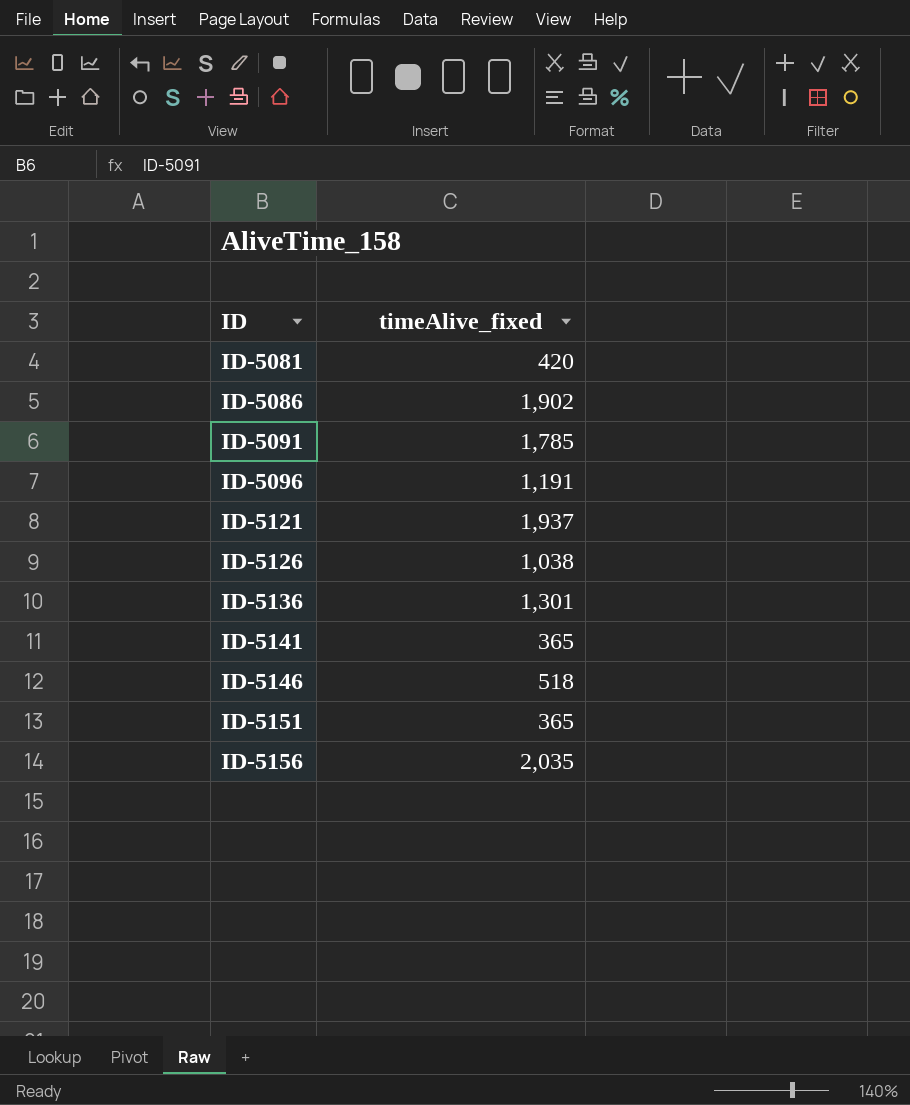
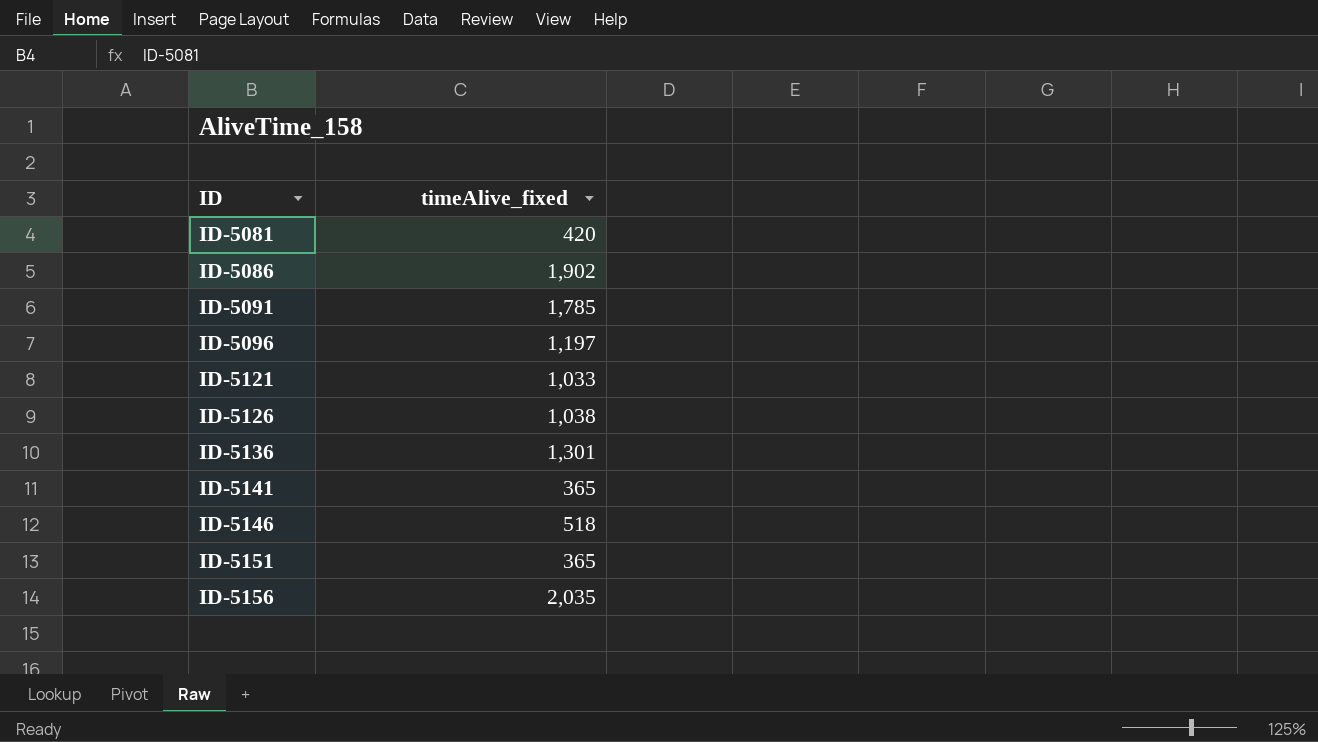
ID-5096 | timeAlive_fixed: 1,191 -> 1,197
ID-5121 | timeAlive_fixed: 1,937 -> 1,033

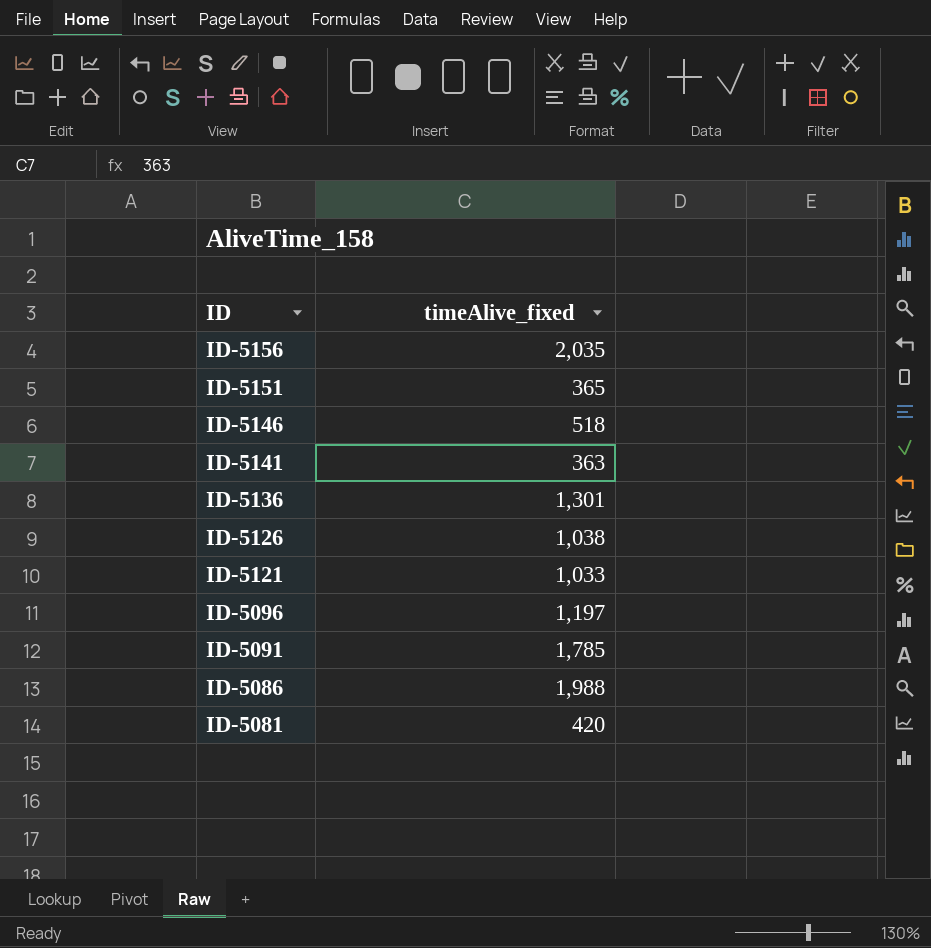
row order: ID ascending -> ID descending
ID-5141 | timeAlive_fixed: 365 -> 363
ID-5086 | timeAlive_fixed: 1,902 -> 1,988

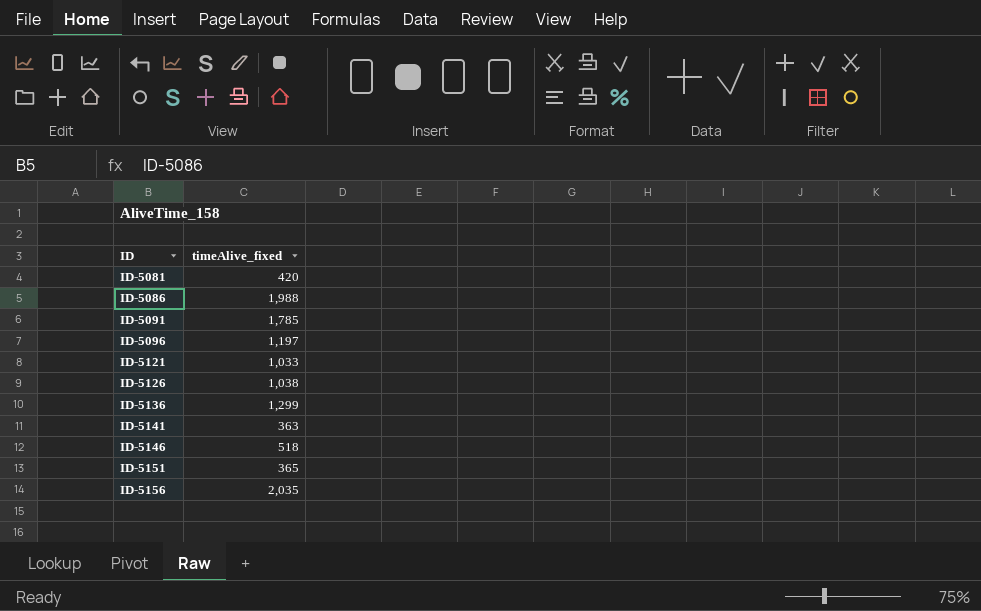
row order: ID descending -> ID ascending
ID-5136 | timeAlive_fixed: 1,301 -> 1,299

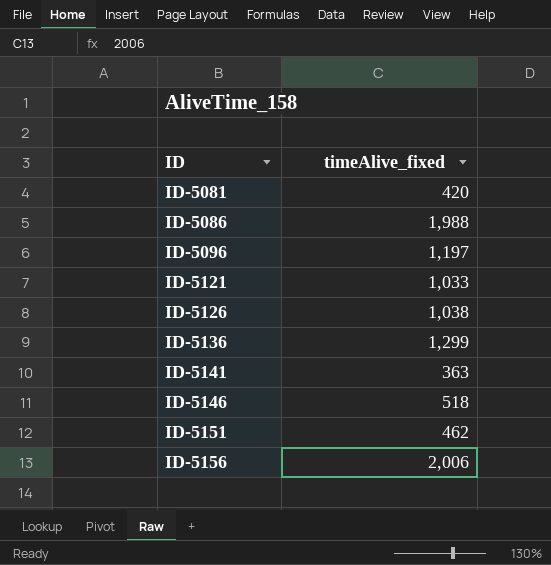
row ID-5091: 1,785 -> none
ID-5151 | timeAlive_fixed: 365 -> 462
ID-5156 | timeAlive_fixed: 2,035 -> 2,006

